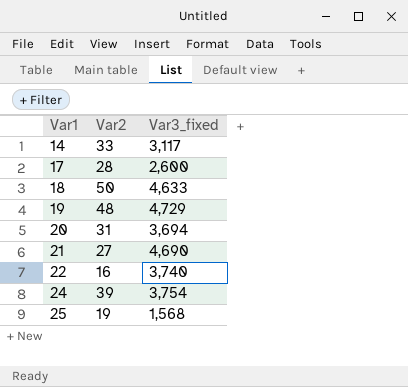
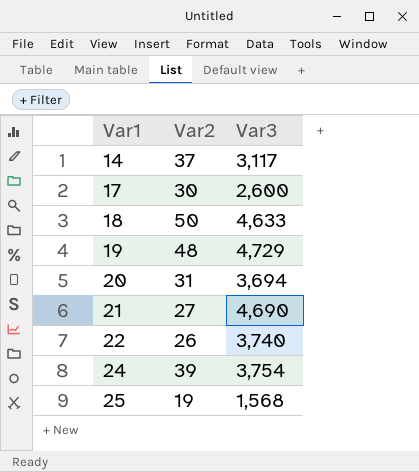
column name: Var3_fixed -> Var3
14 | Var2: 33 -> 37
17 | Var2: 28 -> 30
22 | Var2: 16 -> 26

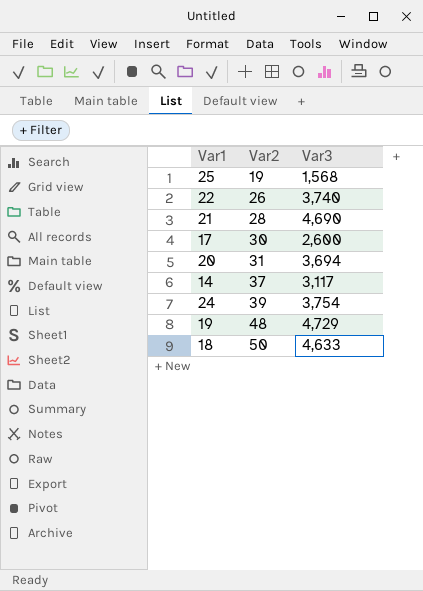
row order: Var1 ascending -> Var2 ascending
21 | Var2: 27 -> 28

